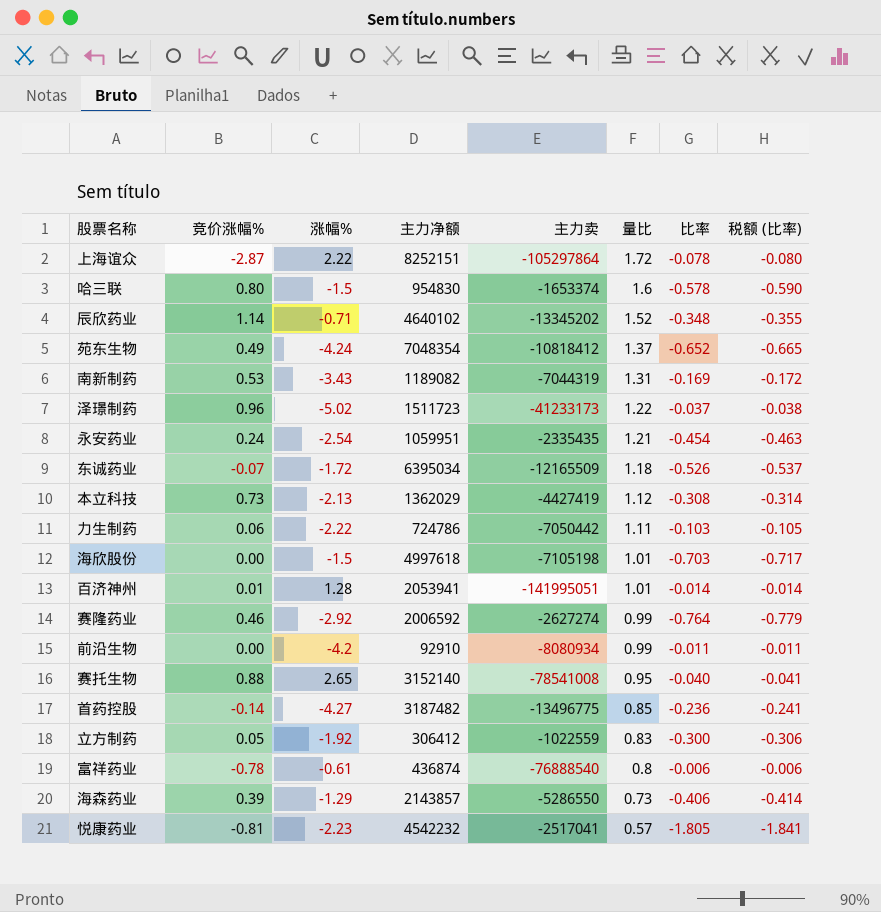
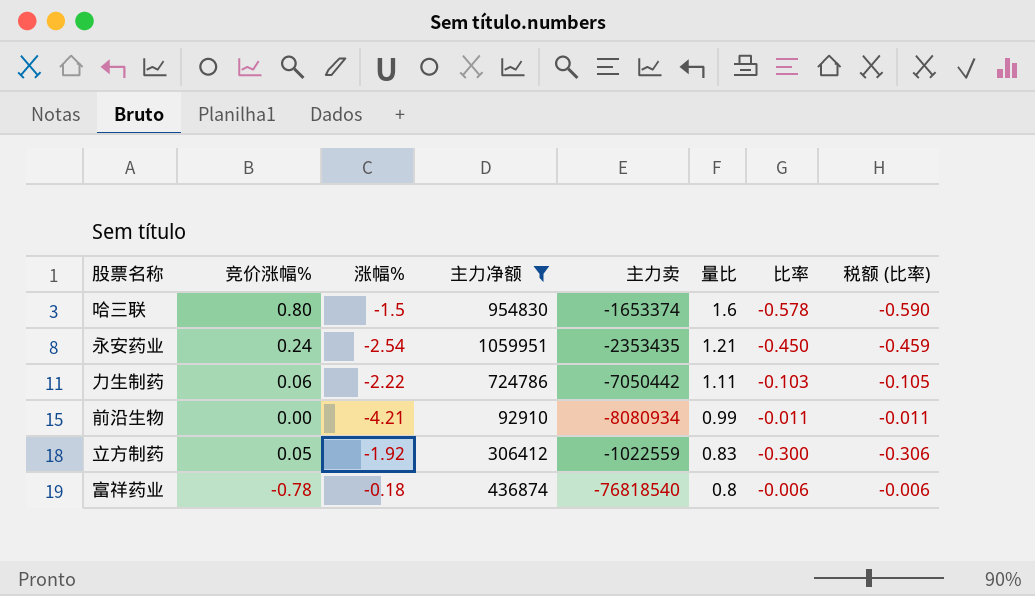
filter: none -> 主力净额 <= 1059951
永安药业 | 主力卖: -2335435 -> -2353435
永安药业 | 比率: -0.454 -> -0.450
永安药业 | 税额 (比率): -0.463 -> -0.459
前沿生物 | 涨幅%: -4.2 -> -4.21
富祥药业 | 涨幅%: -0.61 -> -0.18
富祥药业 | 主力卖: -76888540 -> -76818540

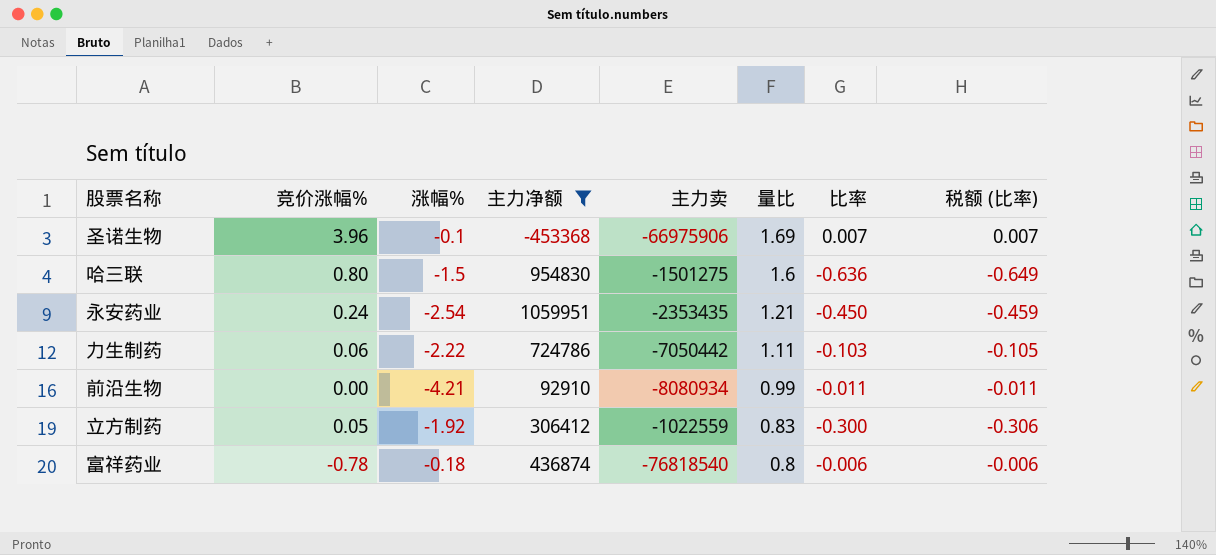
row 圣诺生物: none -> 3.96 | -0.1 | -453368 | -66975906 | 1.69 | 0.007 | 0.007
哈三联 | 主力卖: -1653374 -> -1501275
哈三联 | 比率: -0.578 -> -0.636
哈三联 | 税额 (比率): -0.590 -> -0.649

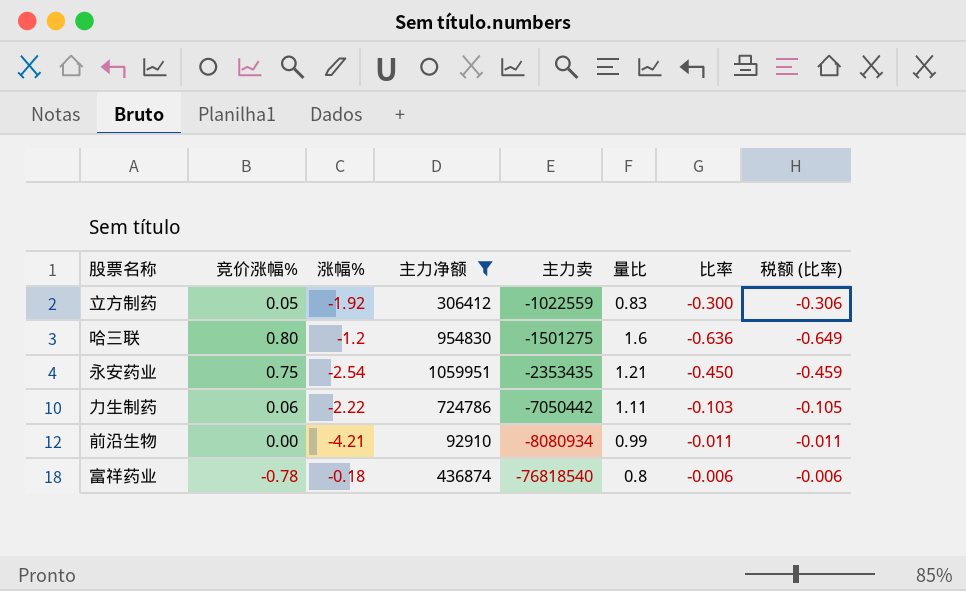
row order: 量比 descending -> 主力卖 descending
row 圣诺生物: 3.96 | -0.1 | -453368 | -66975906 | 1.69 | 0.007 | 0.007 -> none
哈三联 | 涨幅%: -1.5 -> -1.2
永安药业 | 竞价涨幅%: 0.24 -> 0.75

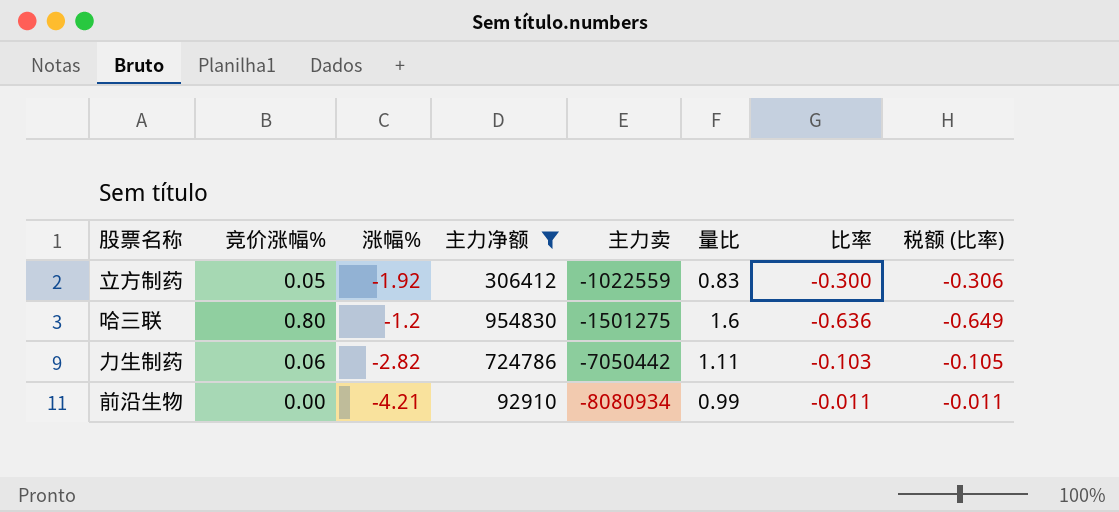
row 永安药业: 0.75 | -2.54 | 1059951 | -2353435 | 1.21 | -0.450 | -0.459 -> none
row 富祥药业: -0.78 | -0.18 | 436874 | -76818540 | 0.8 | -0.006 | -0.006 -> none
力生制药 | 涨幅%: -2.22 -> -2.82

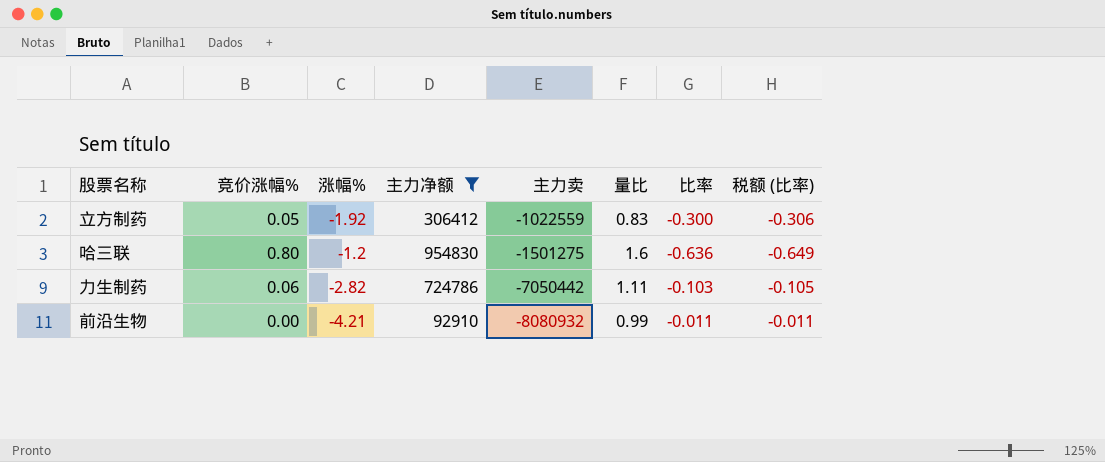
前沿生物 | 主力卖: -8080934 -> -8080932

